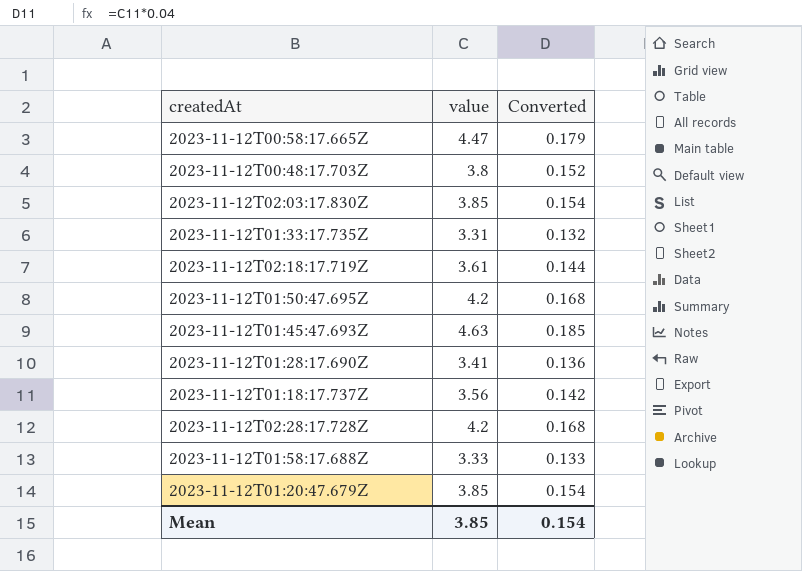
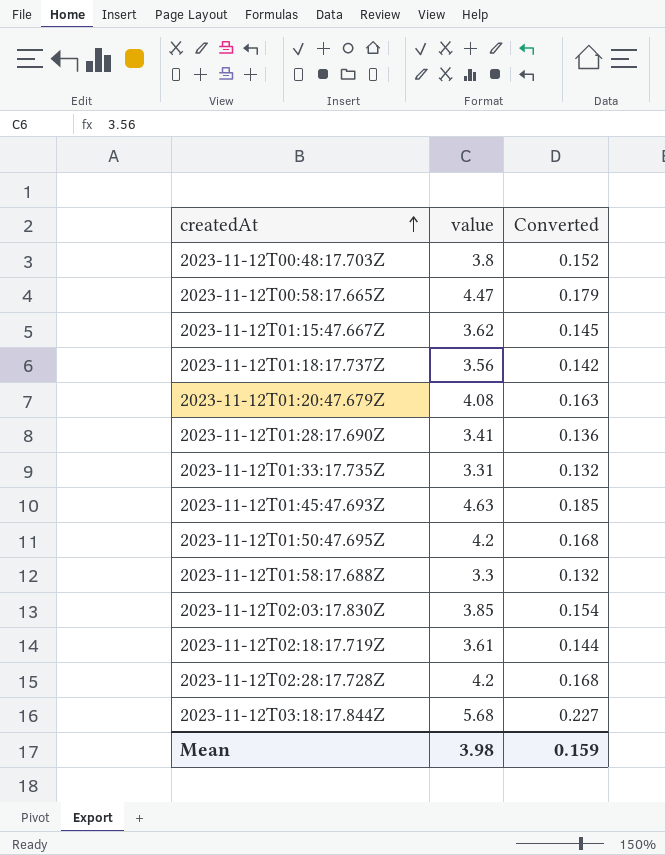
row order: none -> createdAt ascending
row 2023-11-12T01:15:47.667Z: none -> 3.62 | 0.145
2023-11-12T01:20:47.679Z | value: 3.85 -> 4.08
2023-11-12T01:20:47.679Z | Converted: 0.154 -> 0.163
2023-11-12T01:58:17.688Z | value: 3.33 -> 3.3
2023-11-12T01:58:17.688Z | Converted: 0.133 -> 0.132
row 2023-11-12T03:18:17.844Z: none -> 5.68 | 0.227
Mean | value: 3.85 -> 3.98
Mean | Converted: 0.154 -> 0.159

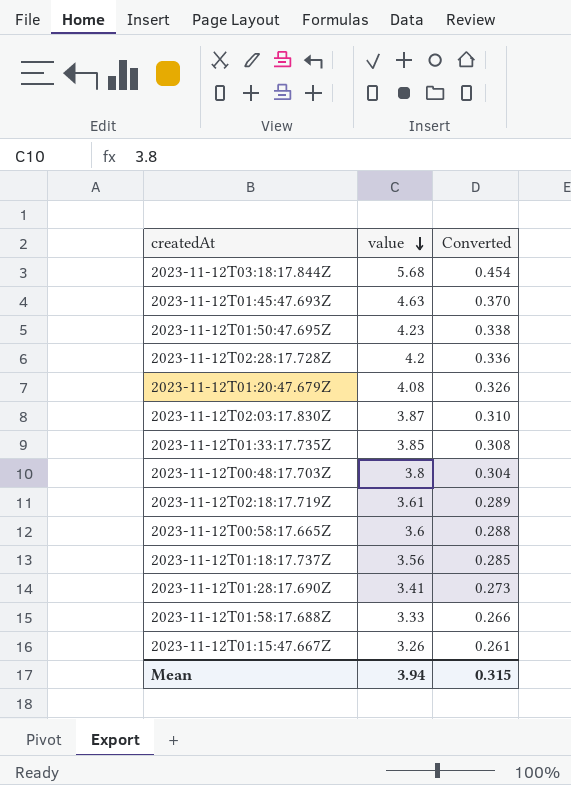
row order: createdAt ascending -> value descending
column Converted | formula: [value] * 0.04 -> [value] * 0.08
2023-11-12T01:50:47.695Z | value: 4.2 -> 4.23
2023-11-12T02:03:17.830Z | value: 3.85 -> 3.87
2023-11-12T01:33:17.735Z | value: 3.31 -> 3.85
2023-11-12T00:58:17.665Z | value: 4.47 -> 3.6
2023-11-12T01:58:17.688Z | value: 3.3 -> 3.33
2023-11-12T01:15:47.667Z | value: 3.62 -> 3.26
Mean | value: 3.98 -> 3.94
Mean | Converted: 0.159 -> 0.315

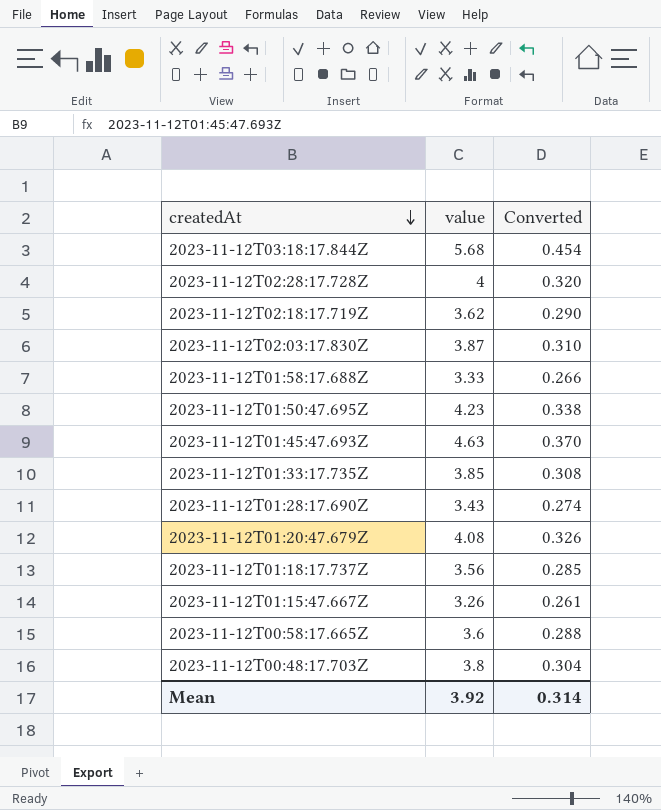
row order: value descending -> createdAt descending
2023-11-12T02:28:17.728Z | value: 4.2 -> 4
2023-11-12T02:28:17.728Z | Converted: 0.336 -> 0.320
2023-11-12T02:18:17.719Z | value: 3.61 -> 3.62
2023-11-12T02:18:17.719Z | Converted: 0.289 -> 0.290
2023-11-12T01:28:17.690Z | value: 3.41 -> 3.43
2023-11-12T01:28:17.690Z | Converted: 0.273 -> 0.274
Mean | value: 3.94 -> 3.92
Mean | Converted: 0.315 -> 0.314

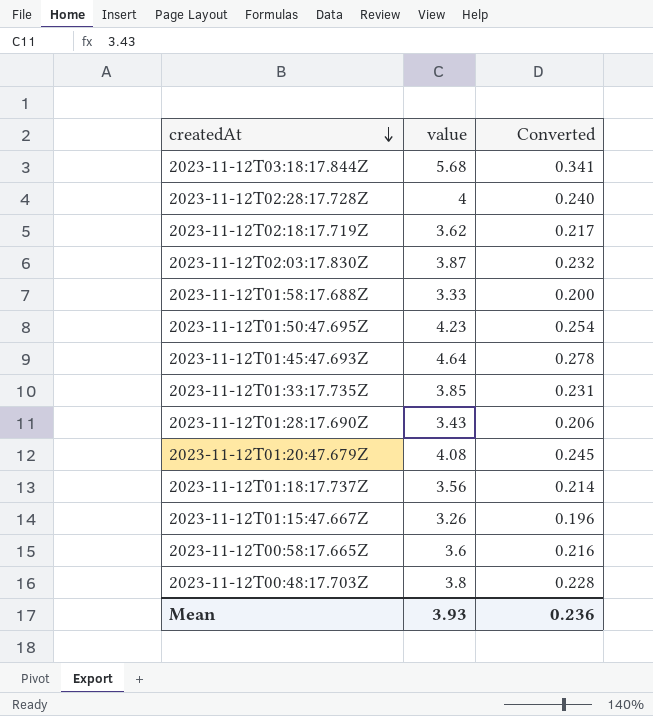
column Converted | formula: [value] * 0.08 -> [value] * 0.06
2023-11-12T01:45:47.693Z | value: 4.63 -> 4.64
Mean | value: 3.92 -> 3.93
Mean | Converted: 0.314 -> 0.236

